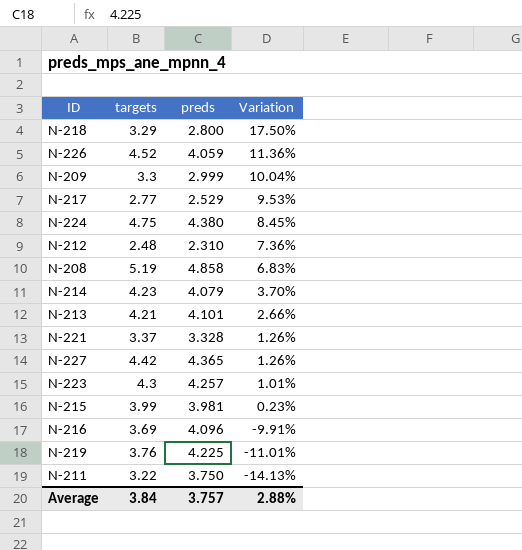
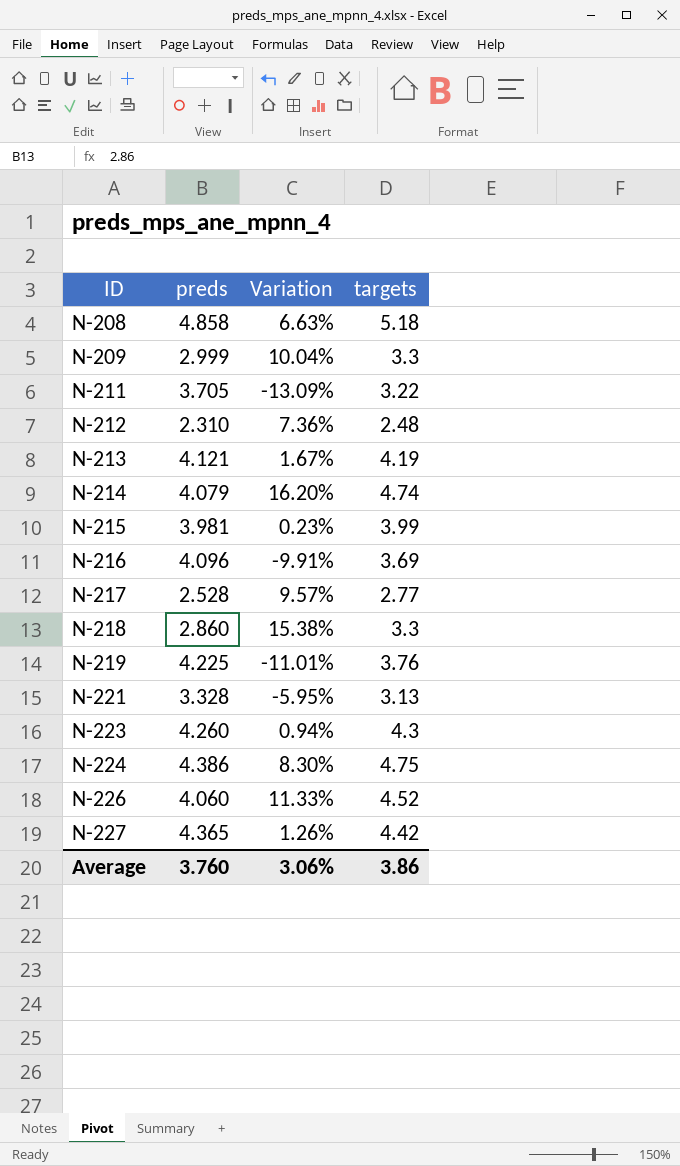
row order: Variation descending -> ID ascending
column targets | position: 2 -> 4
N-208 | Variation: 6.83% -> 6.63%
N-208 | targets: 5.19 -> 5.18
N-211 | preds: 3.750 -> 3.705
N-211 | Variation: -14.13% -> -13.09%
N-213 | preds: 4.101 -> 4.121
N-213 | Variation: 2.66% -> 1.67%
N-213 | targets: 4.21 -> 4.19
N-214 | Variation: 3.70% -> 16.20%
N-214 | targets: 4.23 -> 4.74
N-217 | preds: 2.529 -> 2.528
N-217 | Variation: 9.53% -> 9.57%
N-218 | preds: 2.800 -> 2.860
N-218 | Variation: 17.50% -> 15.38%
N-218 | targets: 3.29 -> 3.3
N-221 | Variation: 1.26% -> -5.95%
N-221 | targets: 3.37 -> 3.13
N-223 | preds: 4.257 -> 4.260
N-223 | Variation: 1.01% -> 0.94%
N-224 | preds: 4.380 -> 4.386
N-224 | Variation: 8.45% -> 8.30%
N-226 | preds: 4.059 -> 4.060
N-226 | Variation: 11.36% -> 11.33%
Average | preds: 3.757 -> 3.760
Average | Variation: 2.88% -> 3.06%
Average | targets: 3.84 -> 3.86

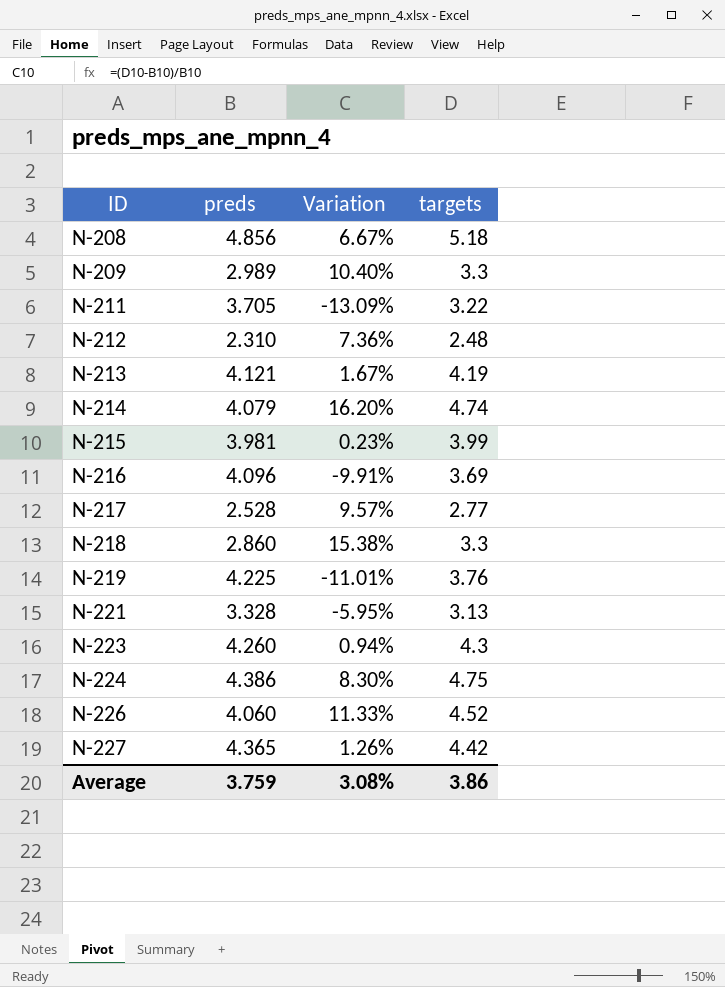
N-208 | preds: 4.858 -> 4.856
N-208 | Variation: 6.63% -> 6.67%
N-209 | preds: 2.999 -> 2.989
N-209 | Variation: 10.04% -> 10.40%
Average | preds: 3.760 -> 3.759
Average | Variation: 3.06% -> 3.08%

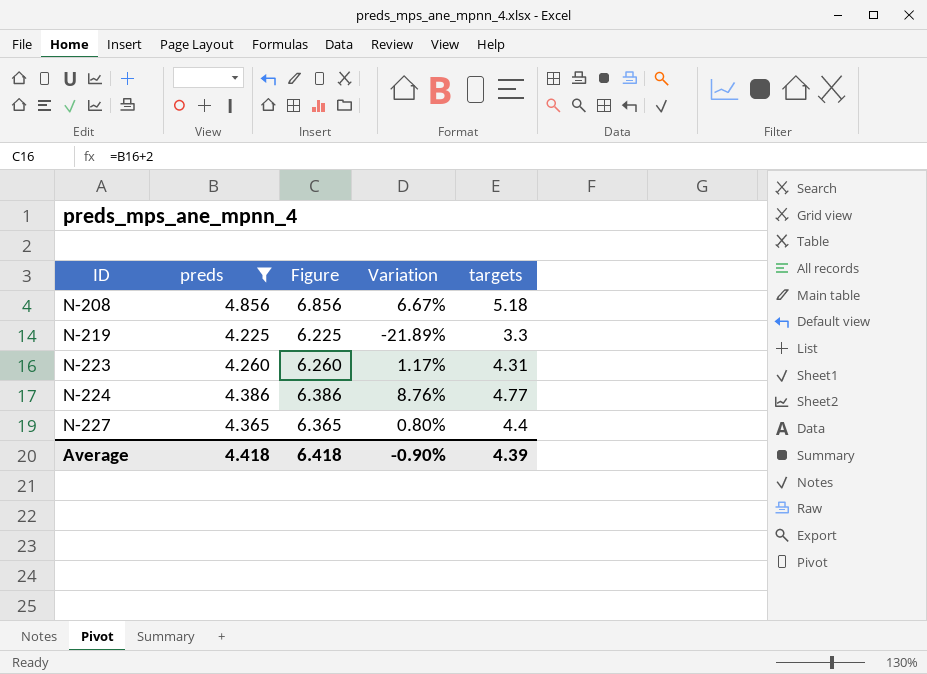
filter: none -> preds >= 4.225
column Figure | formula: none -> [preds] + 2
N-219 | Variation: -11.01% -> -21.89%
N-219 | targets: 3.76 -> 3.3
N-223 | Variation: 0.94% -> 1.17%
N-223 | targets: 4.3 -> 4.31
N-224 | Variation: 8.30% -> 8.76%
N-224 | targets: 4.75 -> 4.77
N-227 | Variation: 1.26% -> 0.80%
N-227 | targets: 4.42 -> 4.4
Average | preds: 3.759 -> 4.418
Average | Variation: 3.08% -> -0.90%
Average | targets: 3.86 -> 4.39

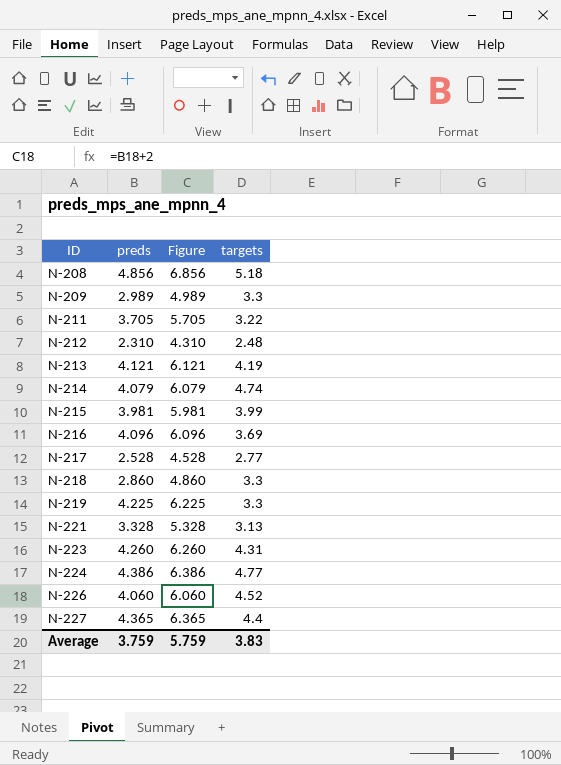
filter: preds >= 4.225 -> none
column Variation | formula: ([targets] - [preds]) / [preds] -> none
Average | preds: 4.418 -> 3.759
Average | Figure: 6.418 -> 5.759
Average | targets: 4.39 -> 3.83

